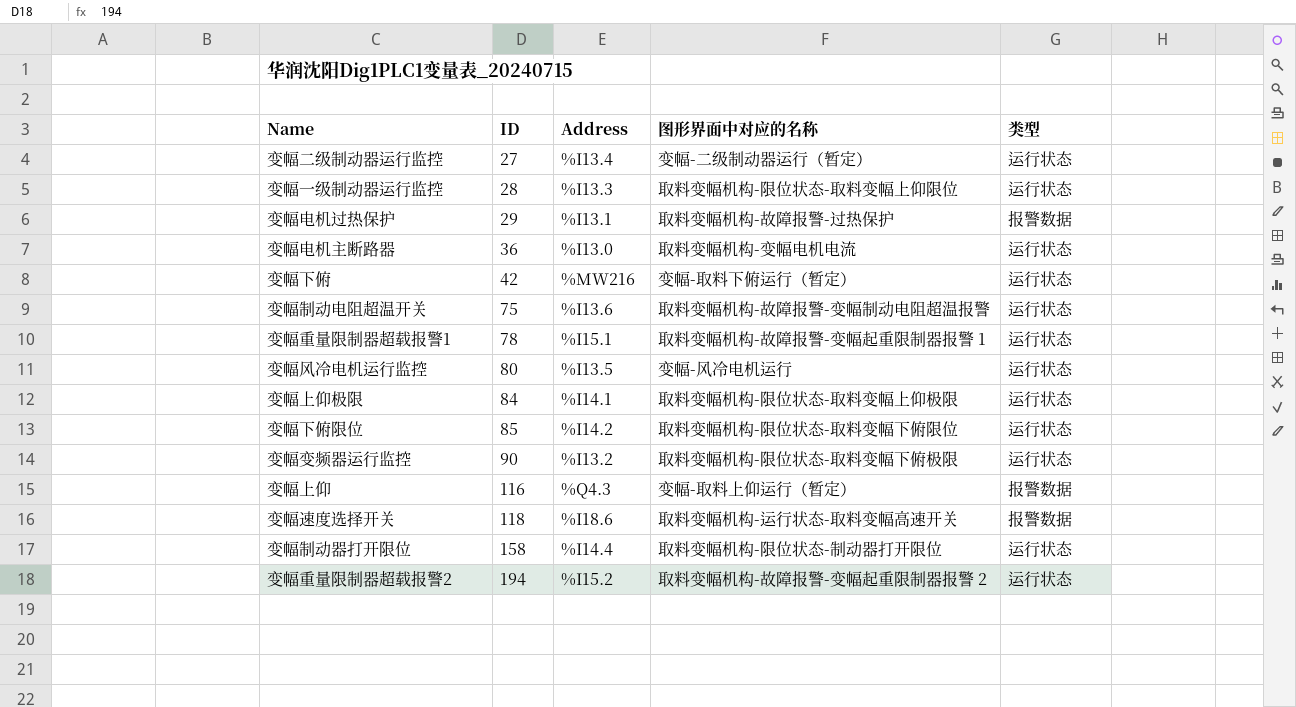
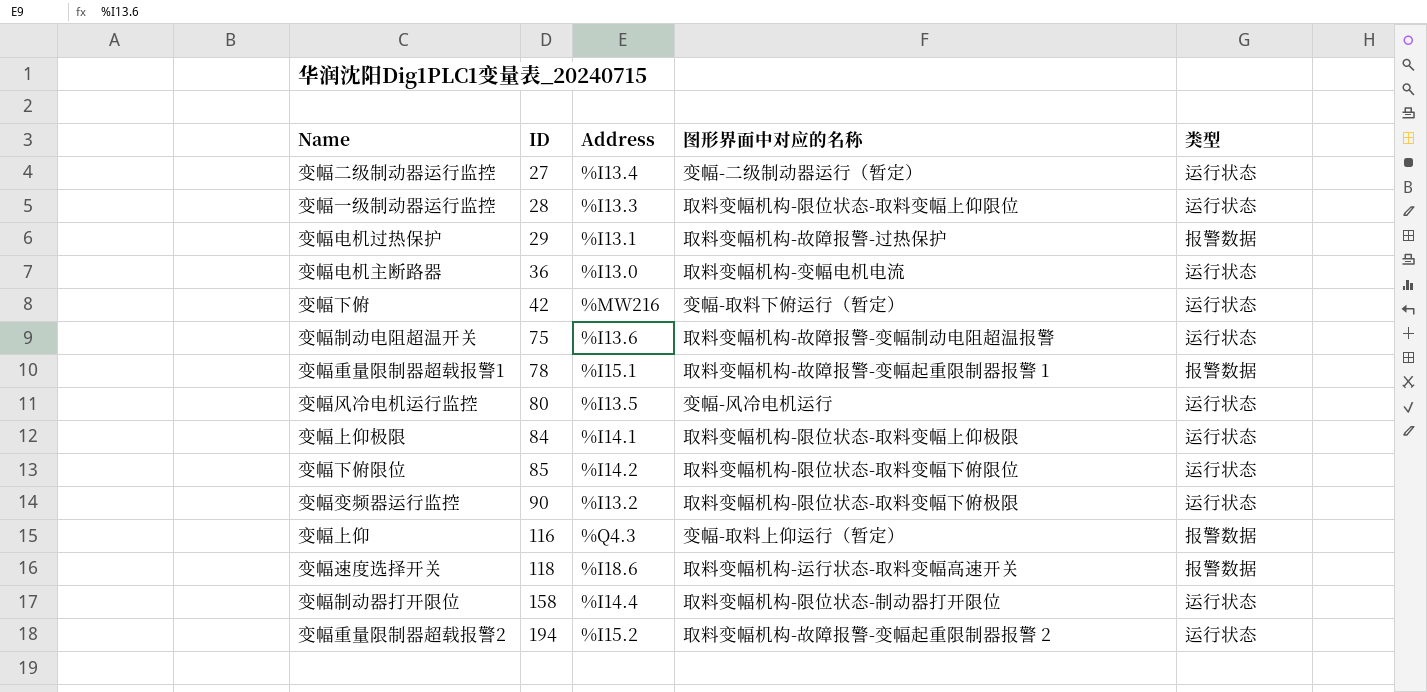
变幅重量限制器超载报警1 | 类型: 运行状态 -> 报警数据

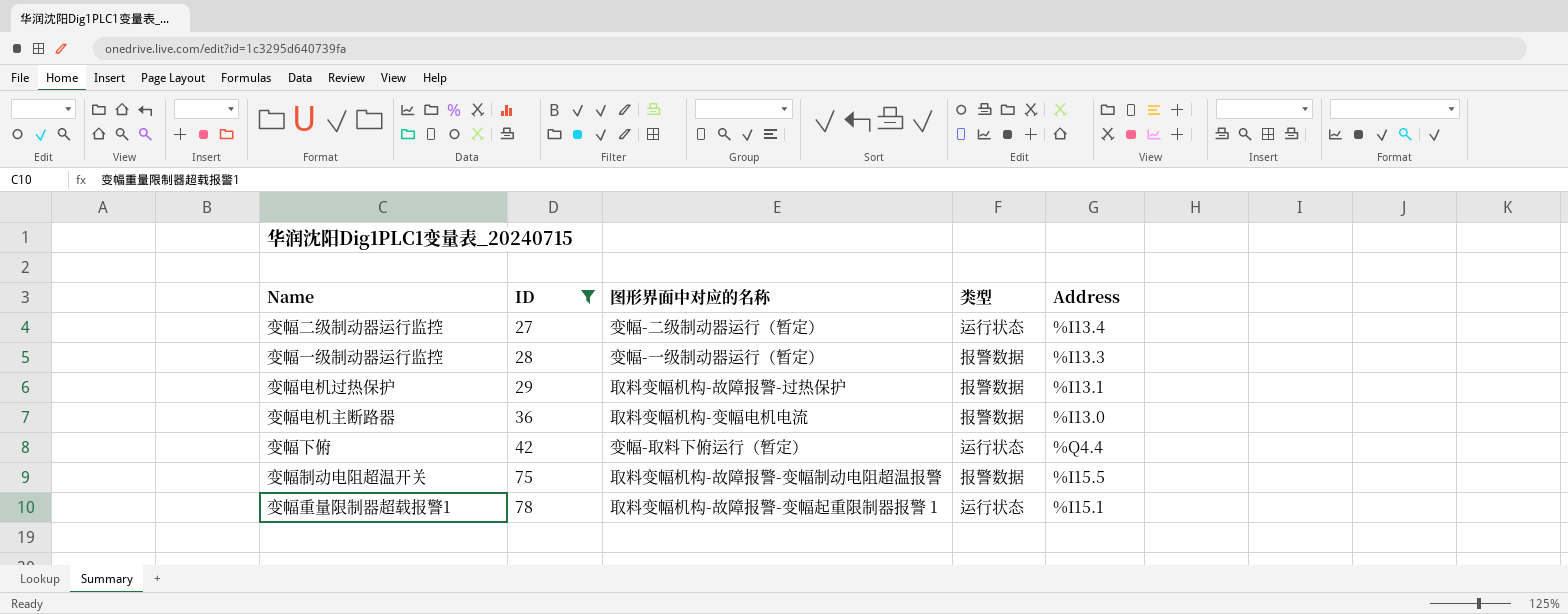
filter: none -> ID <= 78
column Address | position: 3 -> 5
变幅一级制动器运行监控 | 图形界面中对应的名称: 取料变幅机构-限位状态-取料变幅上仰限位 -> 变幅-一级制动器运行（暂定）
变幅一级制动器运行监控 | 类型: 运行状态 -> 报警数据
变幅电机主断路器 | 类型: 运行状态 -> 报警数据
变幅下俯 | Address: %MW216 -> %Q4.4
变幅制动电阻超温开关 | 类型: 运行状态 -> 报警数据
变幅制动电阻超温开关 | Address: %I13.6 -> %I15.5
变幅重量限制器超载报警1 | 类型: 报警数据 -> 运行状态

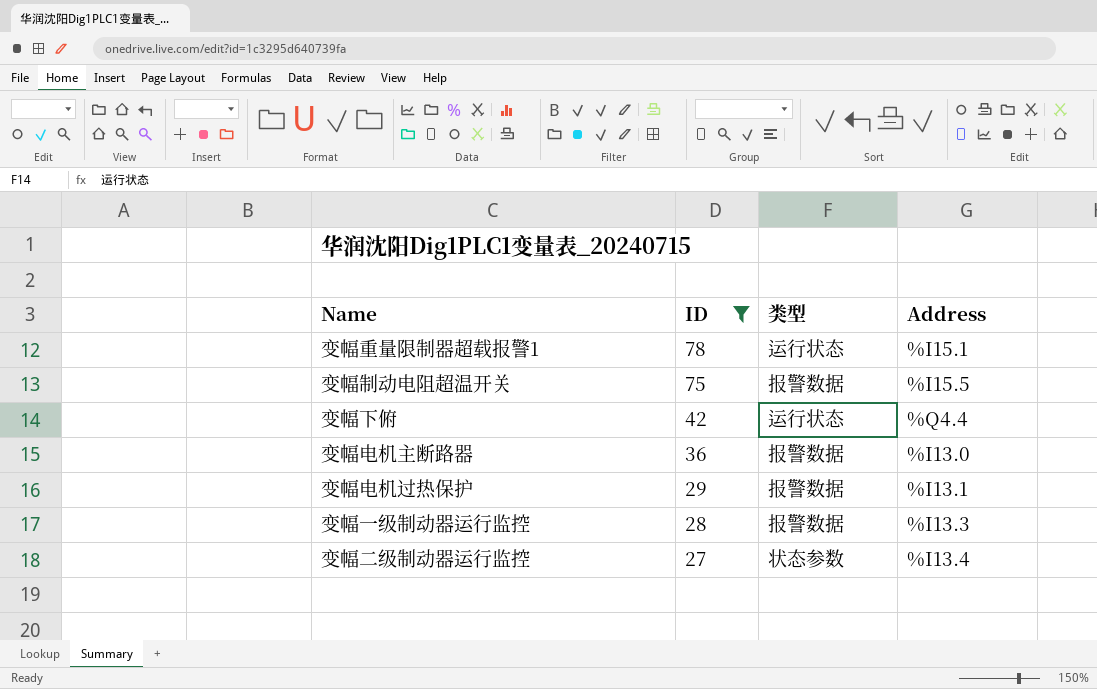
row order: ID ascending -> ID descending
column 图形界面中对应的名称 | position: 3 -> none
变幅二级制动器运行监控 | 类型: 运行状态 -> 状态参数

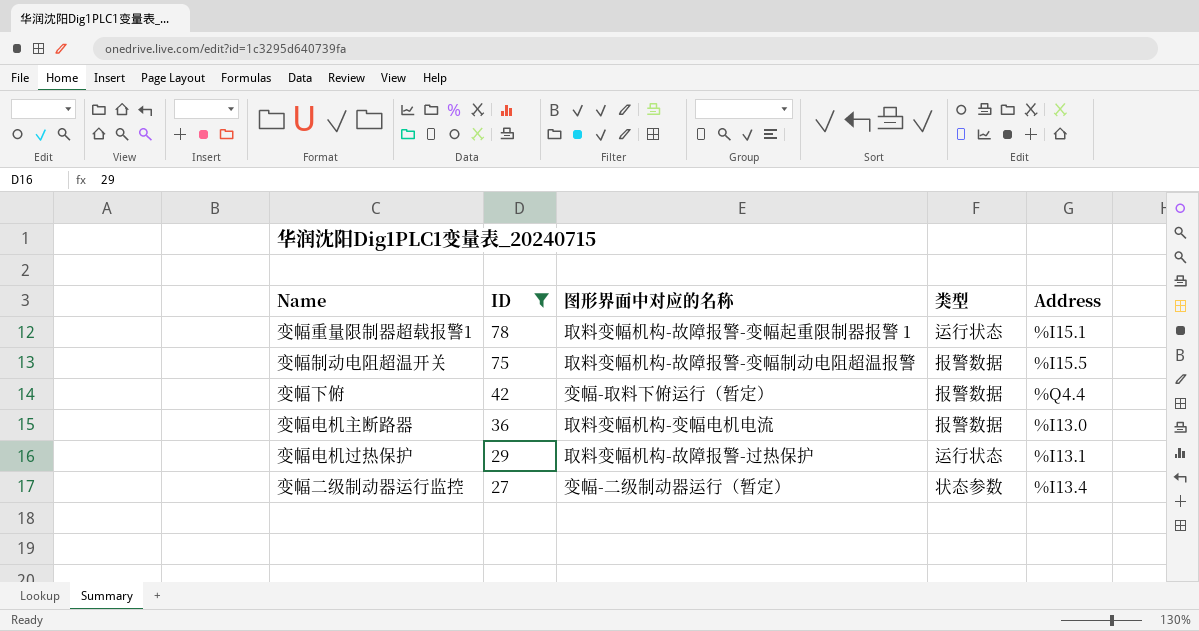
column 图形界面中对应的名称 | position: none -> 3
row 变幅一级制动器运行监控: 28 | 报警数据 | %I13.3 -> none
变幅下俯 | 类型: 运行状态 -> 报警数据
变幅电机过热保护 | 类型: 报警数据 -> 运行状态

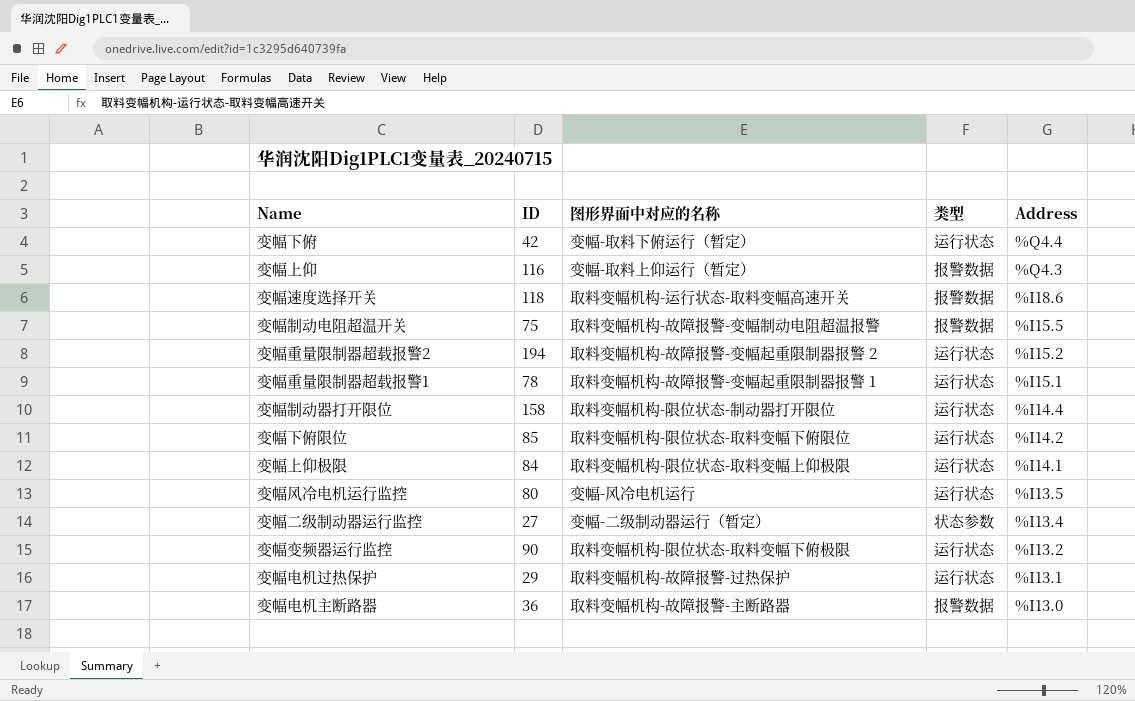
filter: ID <= 78 -> none
row order: ID descending -> Address descending
变幅下俯 | 类型: 报警数据 -> 运行状态
变幅电机主断路器 | 图形界面中对应的名称: 取料变幅机构-变幅电机电流 -> 取料变幅机构-故障报警-主断路器

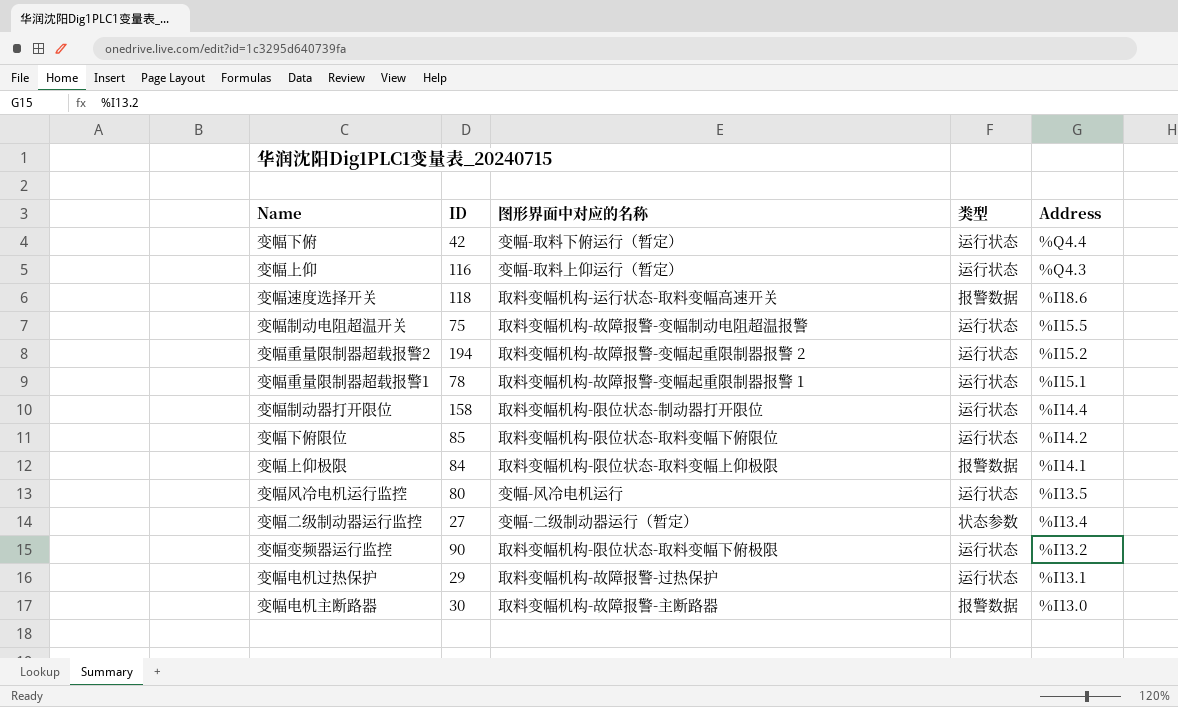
变幅上仰 | 类型: 报警数据 -> 运行状态
变幅制动电阻超温开关 | 类型: 报警数据 -> 运行状态
变幅上仰极限 | 类型: 运行状态 -> 报警数据
变幅电机主断路器 | ID: 36 -> 30

